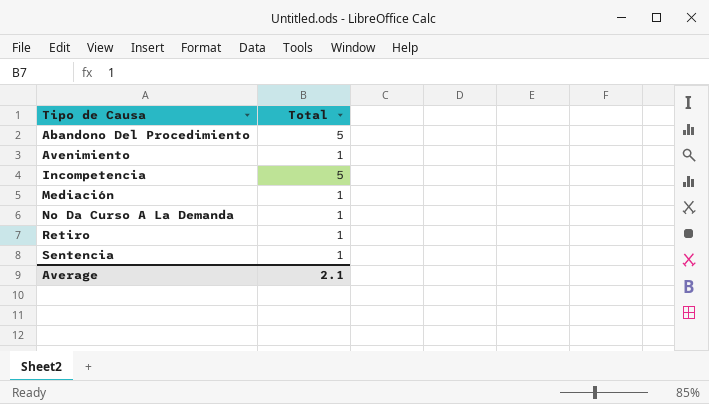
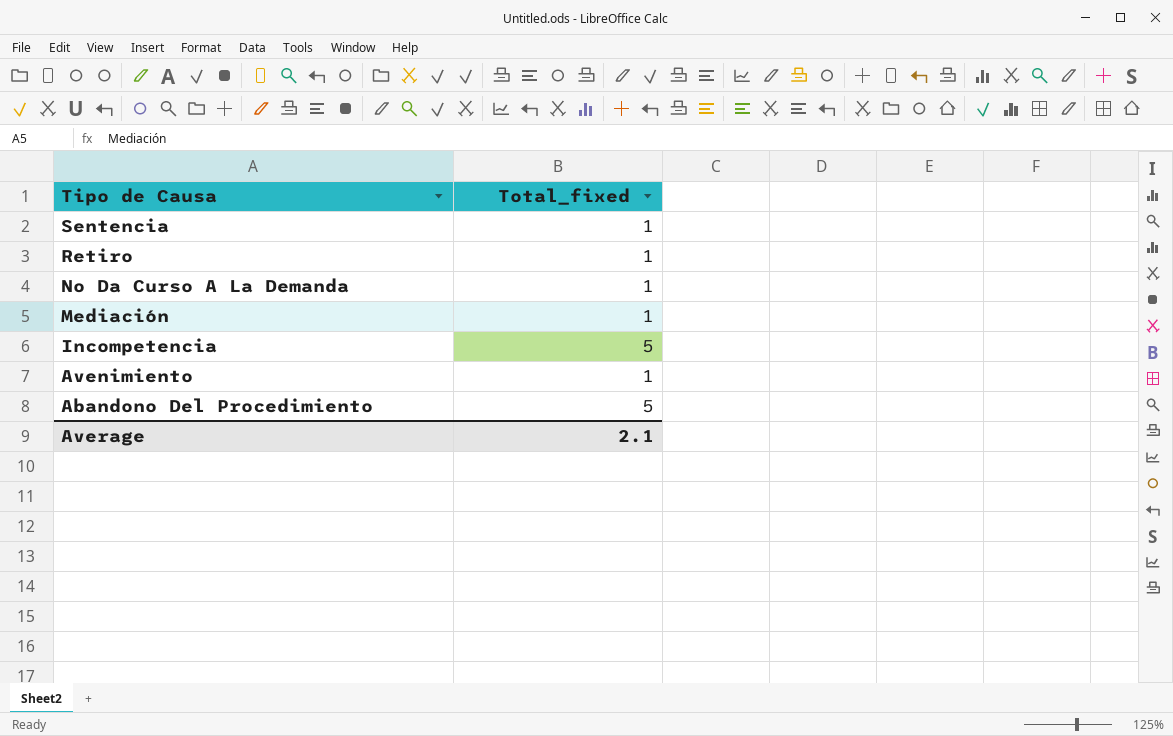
row order: Tipo de Causa ascending -> Tipo de Causa descending
column name: Total -> Total_fixed

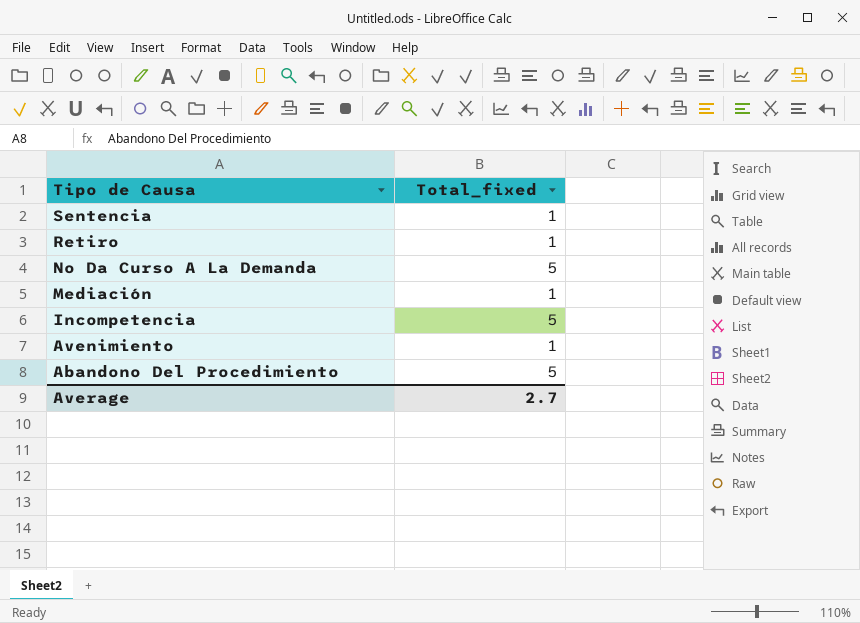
No Da Curso A La Demanda | Total_fixed: 1 -> 5
Average | Total_fixed: 2.1 -> 2.7

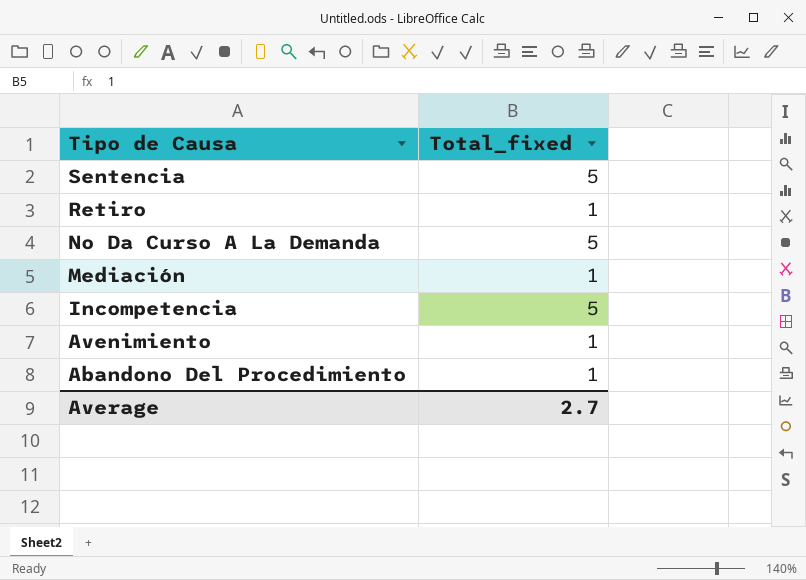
Sentencia | Total_fixed: 1 -> 5
Abandono Del Procedimiento | Total_fixed: 5 -> 1

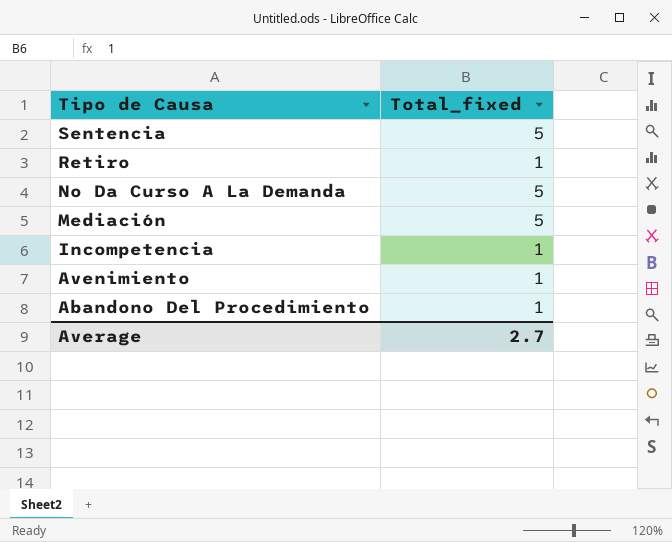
Mediación | Total_fixed: 1 -> 5
Incompetencia | Total_fixed: 5 -> 1

